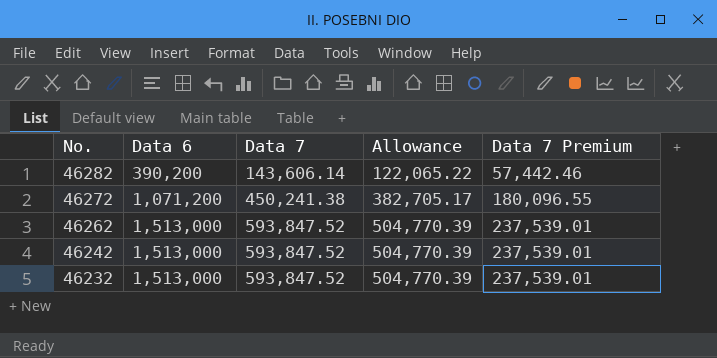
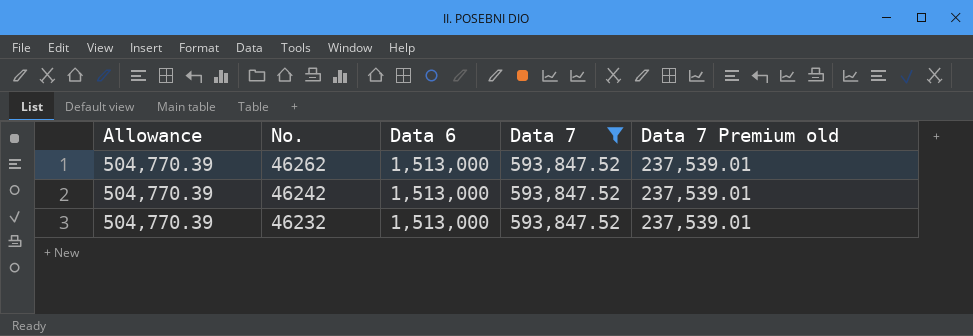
filter: none -> Data 7 = 593,847.52
column Allowance | position: 4 -> 1
column name: Data 7 Premium -> Data 7 Premium old

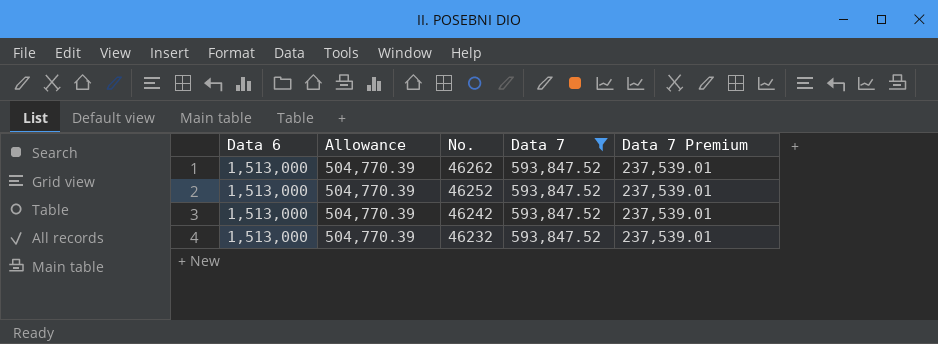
column Data 6 | position: 3 -> 1
column name: Data 7 Premium old -> Data 7 Premium
row 46252: none -> 1,513,000 | 504,770.39 | 593,847.52 | 237,539.01

